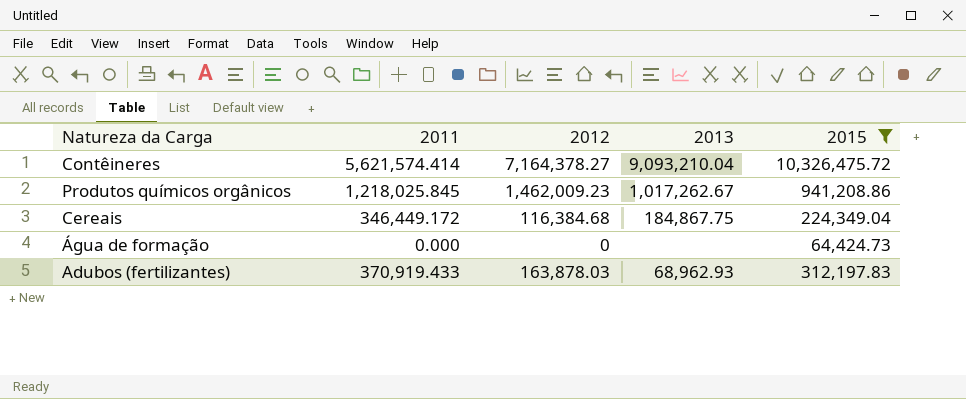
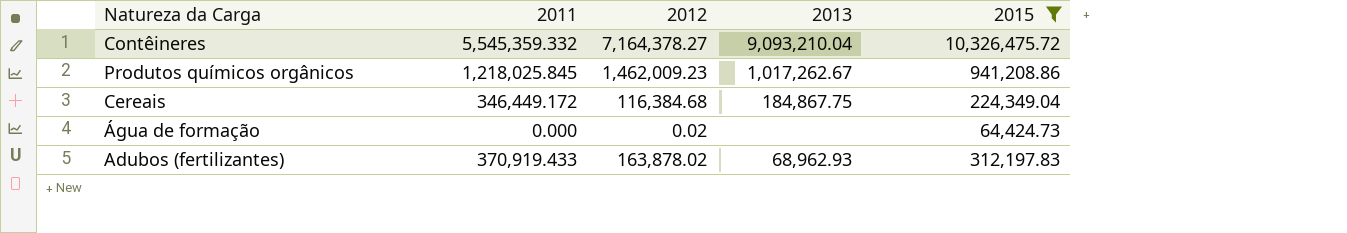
Contêineres | 2011: 5,621,574.414 -> 5,545,359.332
Água de formação | 2012: 0 -> 0.02
Adubos (fertilizantes) | 2012: 163,878.03 -> 163,878.02

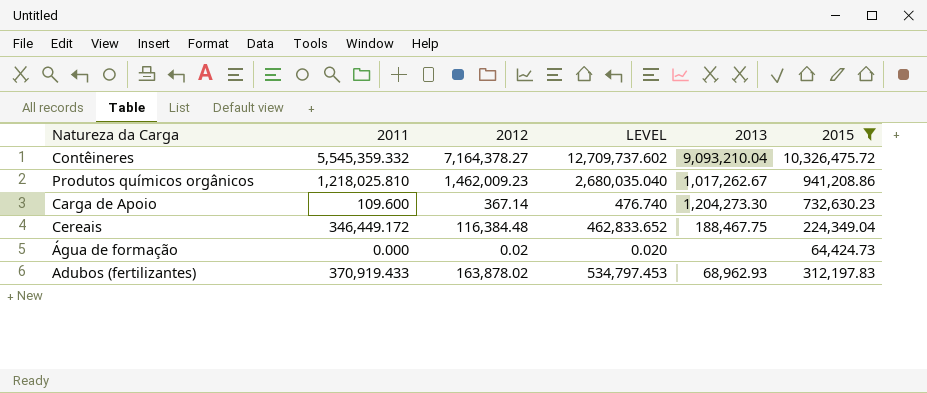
column LEVEL | formula: none -> [2011] + [2012]
Produtos químicos orgânicos | 2011: 1,218,025.845 -> 1,218,025.810
row Carga de Apoio: none -> 109.600 | 367.14 | 476.740 | 1,204,273.30 | 732,630.23
Cereais | 2012: 116,384.68 -> 116,384.48
Cereais | 2013: 184,867.75 -> 188,467.75

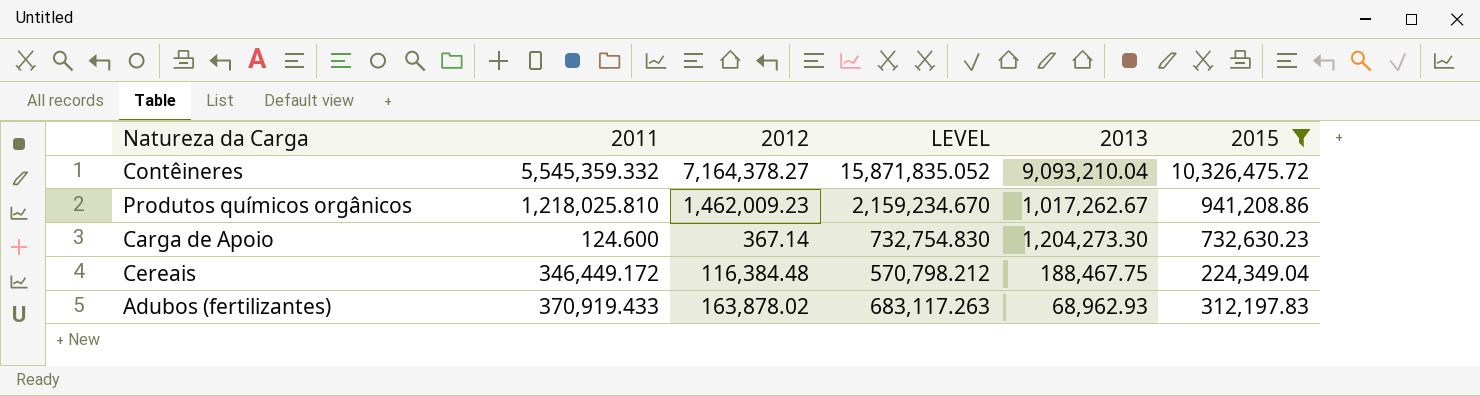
column LEVEL | formula: [2011] + [2012] -> [2011] + [2015]
row Água de formação: 0.000 | 0.02 | 0.020 | none | 64,424.73 -> none
Carga de Apoio | 2011: 109.600 -> 124.600

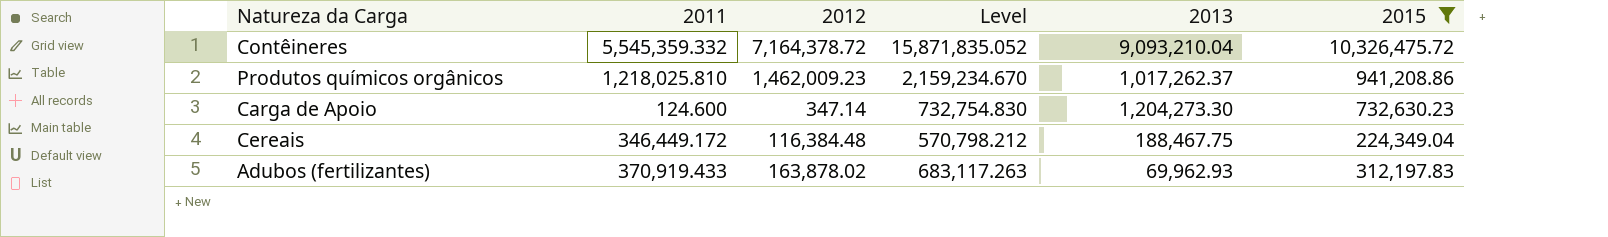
column name: LEVEL -> Level
Contêineres | 2012: 7,164,378.27 -> 7,164,378.72
Produtos químicos orgânicos | 2013: 1,017,262.67 -> 1,017,262.37
Carga de Apoio | 2012: 367.14 -> 347.14
Adubos (fertilizantes) | 2013: 68,962.93 -> 69,962.93

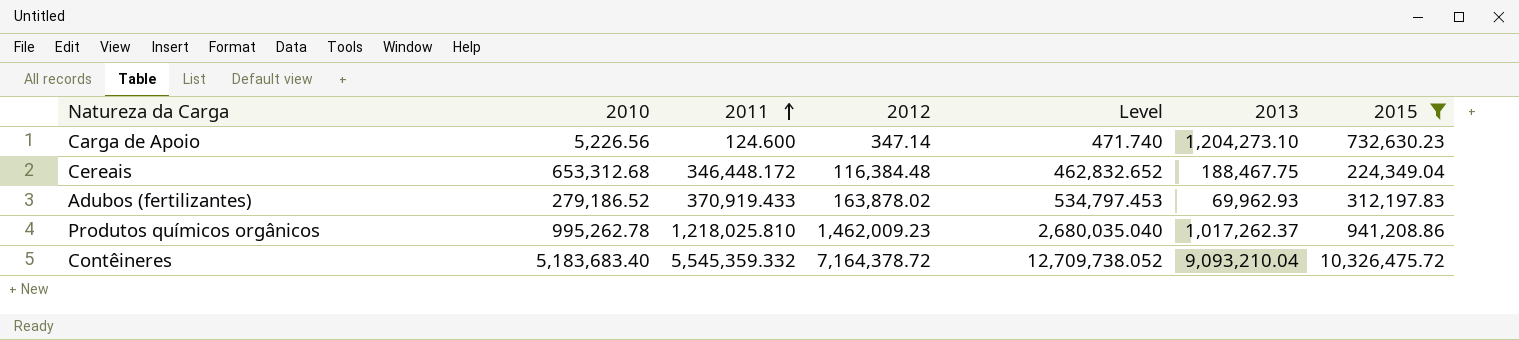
row order: none -> 2011 ascending
column 2010 | position: none -> 2
column Level | formula: [2011] + [2015] -> [2011] + [2012]
Carga de Apoio | 2013: 1,204,273.30 -> 1,204,273.10
Cereais | 2011: 346,449.172 -> 346,448.172

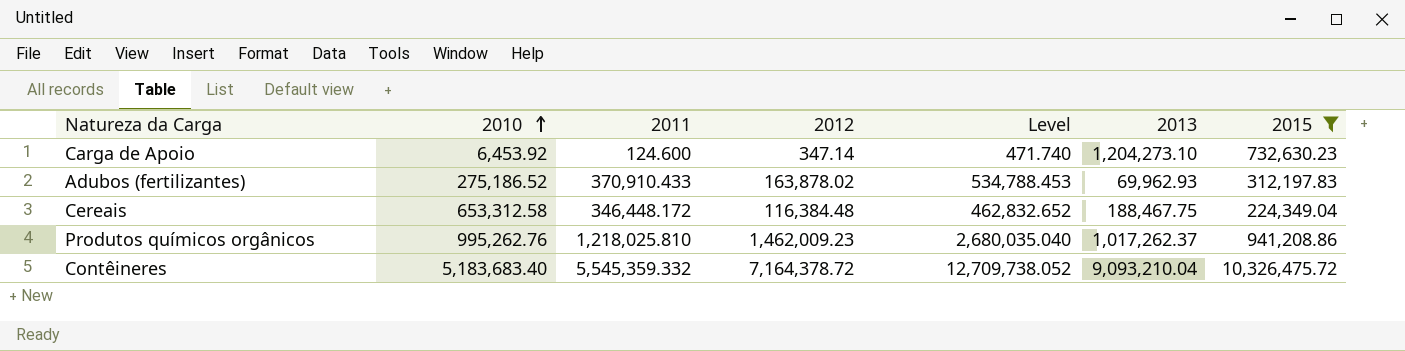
row order: 2011 ascending -> 2010 ascending
Carga de Apoio | 2010: 5,226.56 -> 6,453.92
Adubos (fertilizantes) | 2010: 279,186.52 -> 275,186.52
Adubos (fertilizantes) | 2011: 370,919.433 -> 370,910.433
Adubos (fertilizantes) | Level: 534,797.453 -> 534,788.453
Cereais | 2010: 653,312.68 -> 653,312.58
Produtos químicos orgânicos | 2010: 995,262.78 -> 995,262.76

